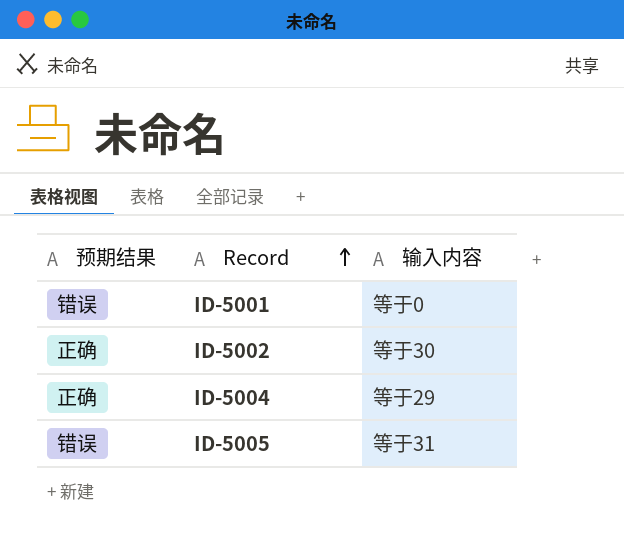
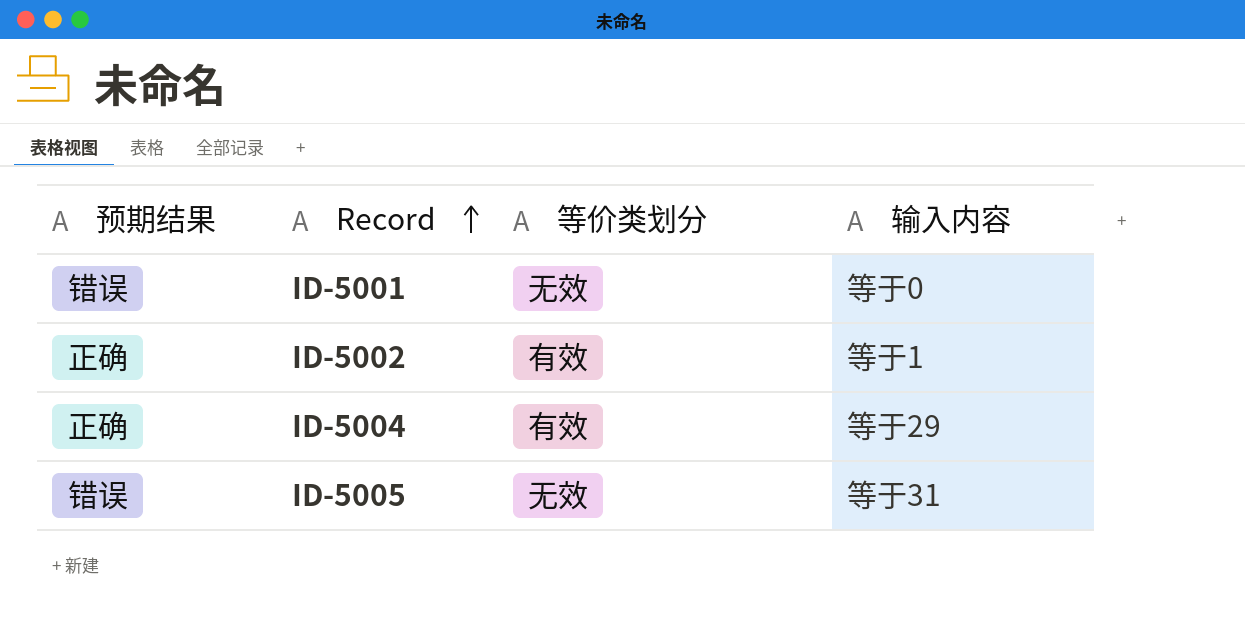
column 等价类划分 | position: none -> 3
ID-5002 | 输入内容: 等于30 -> 等于1

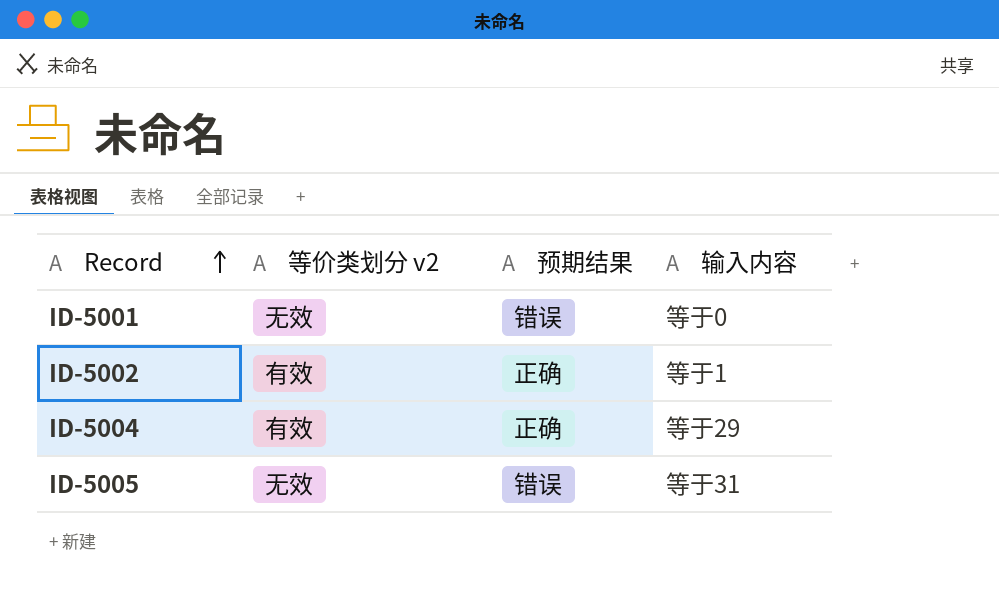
column name: 等价类划分 -> 等价类划分 v2
column 预期结果 | position: 1 -> 3

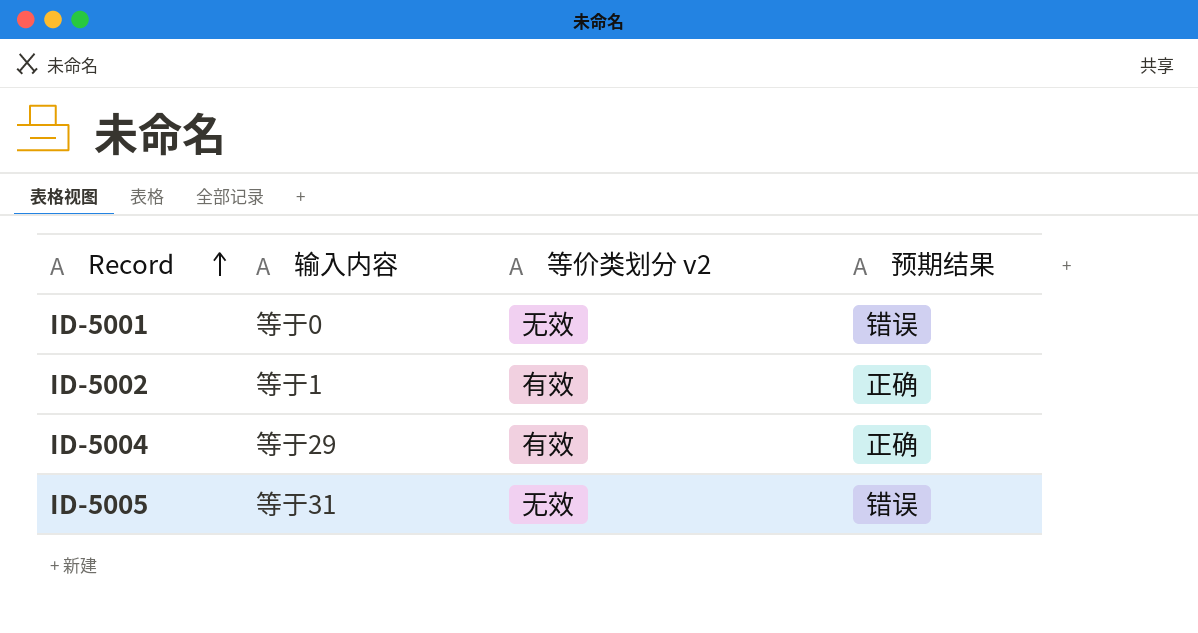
column 输入内容 | position: 4 -> 2

